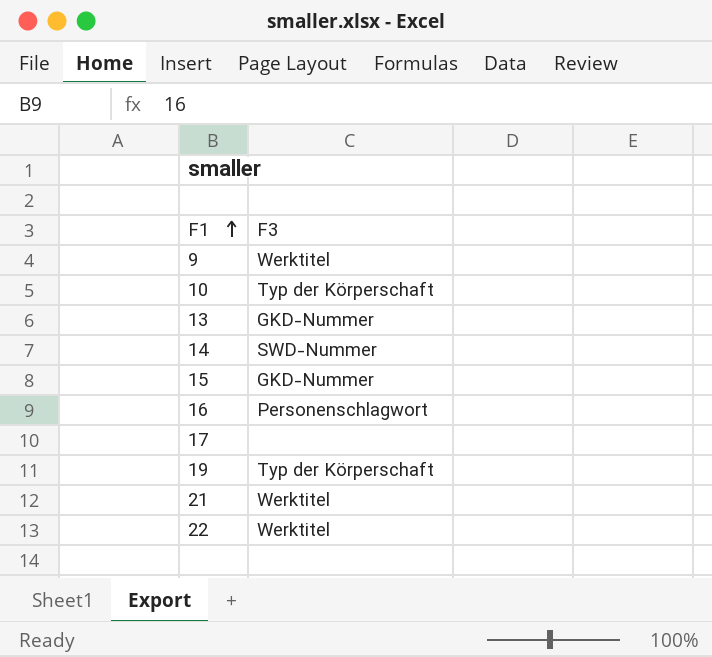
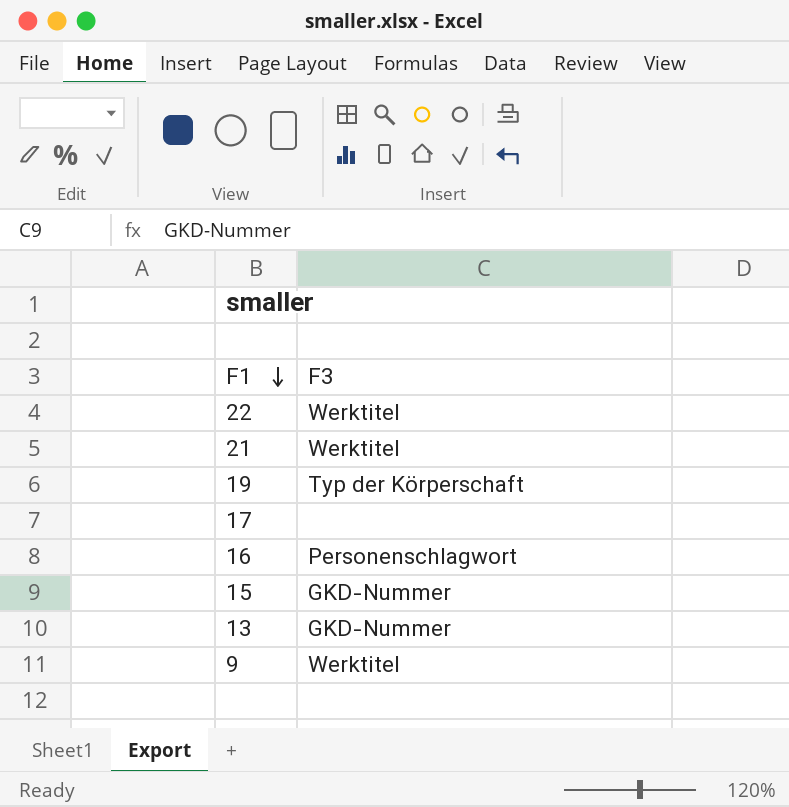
row order: F1 ascending -> F1 descending
row 10: Typ der Körperschaft -> none
row 14: SWD-Nummer -> none

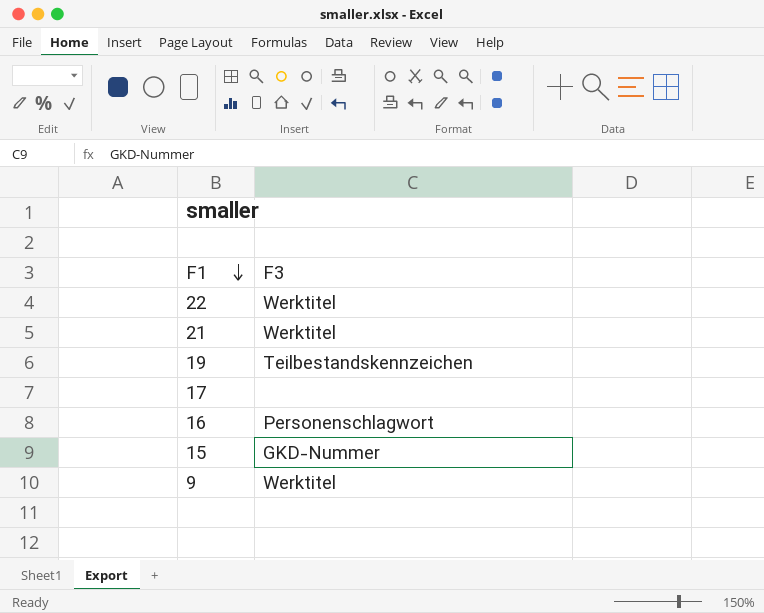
row 13: GKD-Nummer -> none
19 | F3: Typ der Körperschaft -> Teilbestandskennzeichen

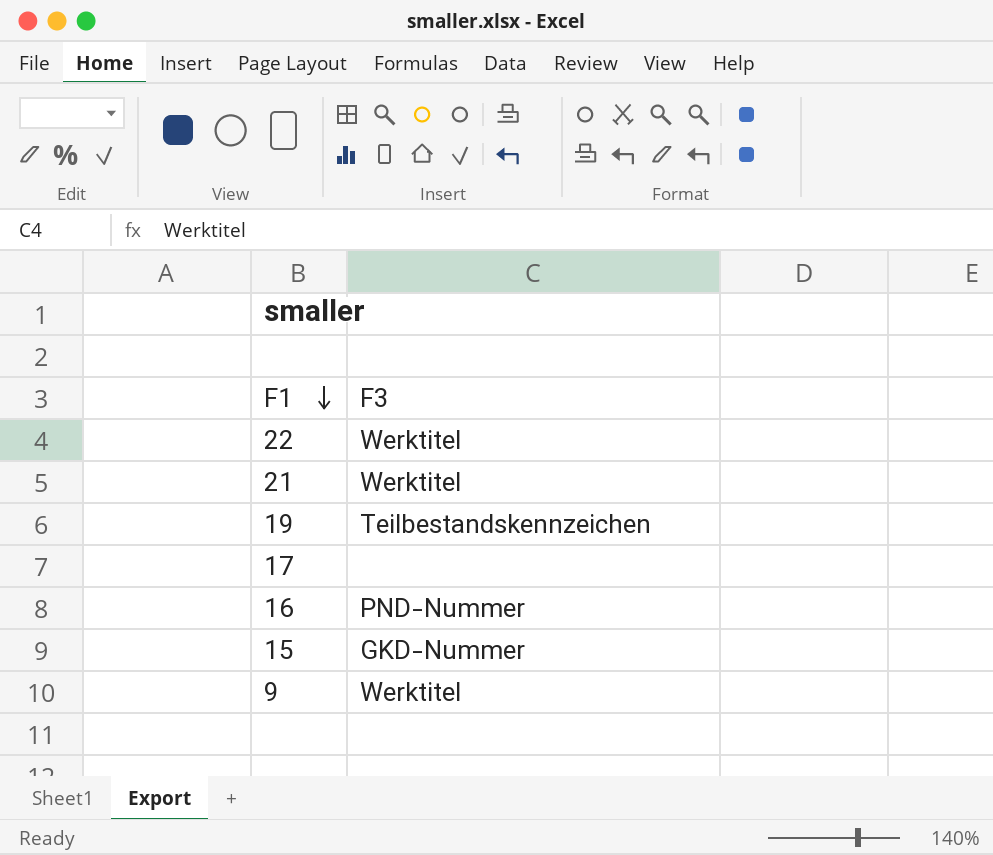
16 | F3: Personenschlagwort -> PND-Nummer

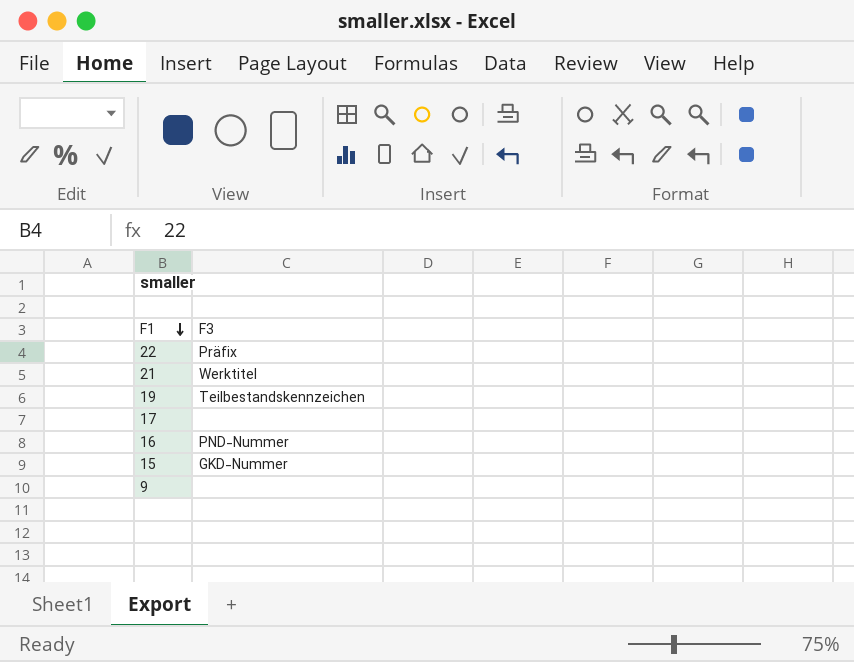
22 | F3: Werktitel -> Präfix
9 | F3: Werktitel -> none

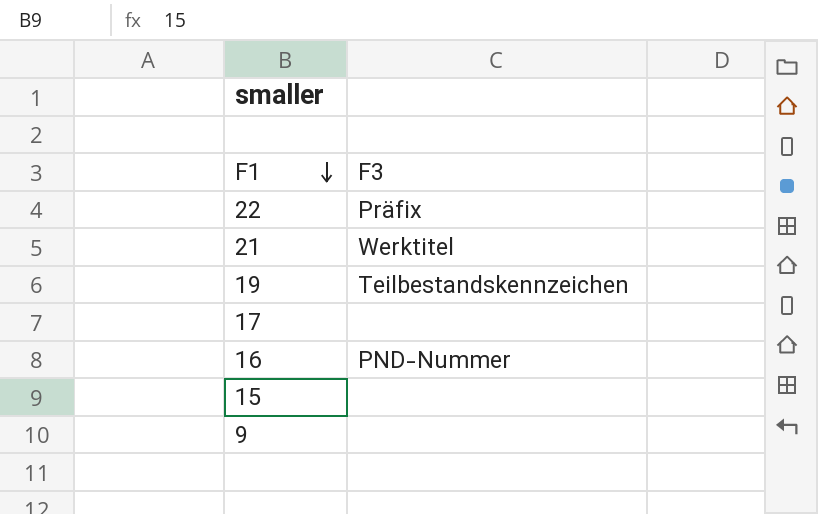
15 | F3: GKD-Nummer -> none

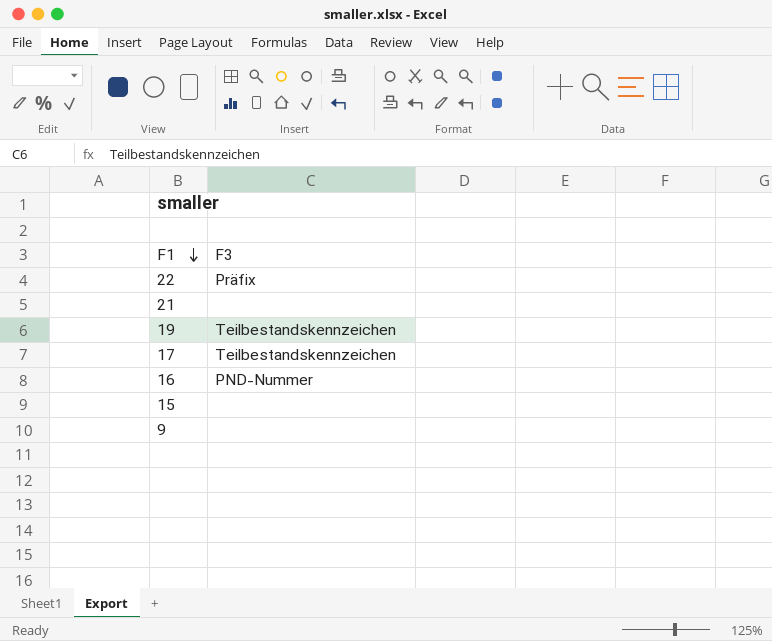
21 | F3: Werktitel -> none
17 | F3: none -> Teilbestandskennzeichen

